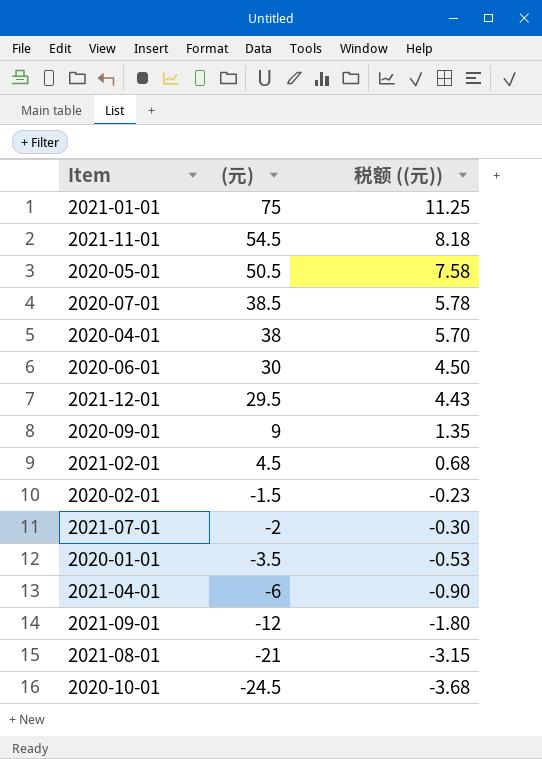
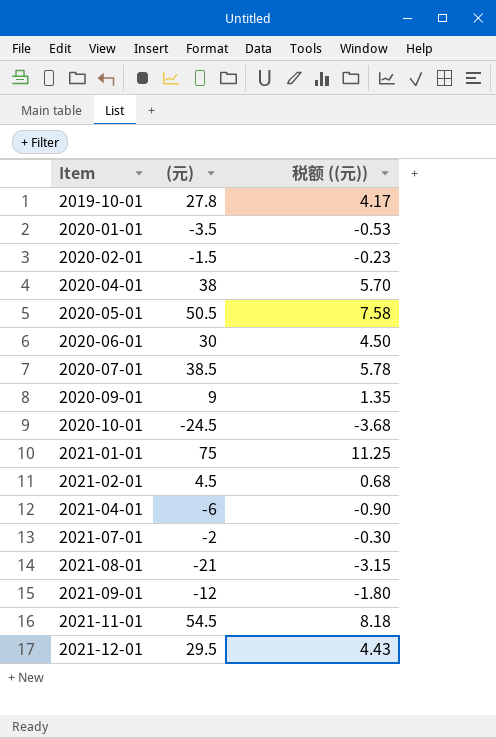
row order: (元) descending -> Item ascending
row 2019-10-01: none -> 27.8 | 4.17

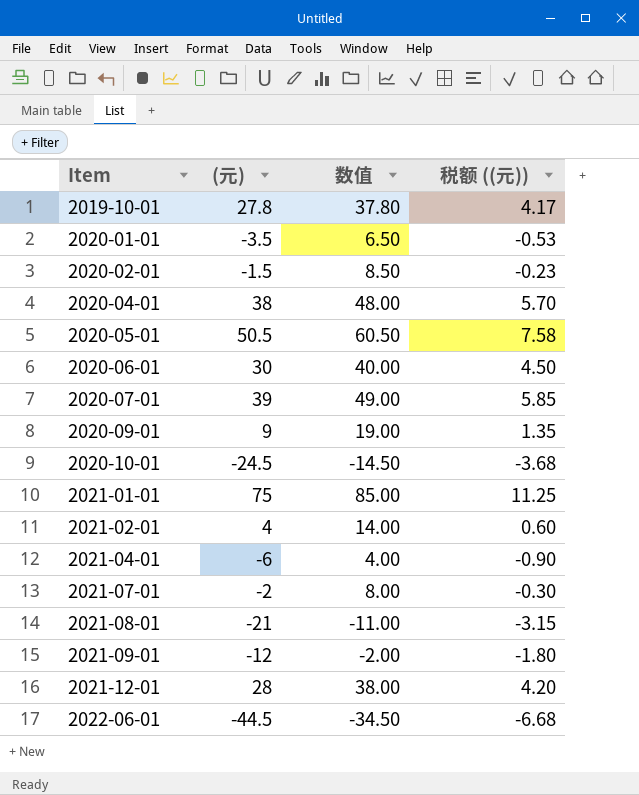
column 数值 | formula: none -> [(元)] + 10
row 2021-11-01: 54.5 | 8.18 -> none
2020-07-01 | (元): 38.5 -> 39
2020-07-01 | 税额 ((元)): 5.78 -> 5.85
2021-02-01 | (元): 4.5 -> 4
2021-02-01 | 税额 ((元)): 0.68 -> 0.60
2021-12-01 | (元): 29.5 -> 28
2021-12-01 | 税额 ((元)): 4.43 -> 4.20
row 2022-06-01: none -> -44.5 | -34.50 | -6.68

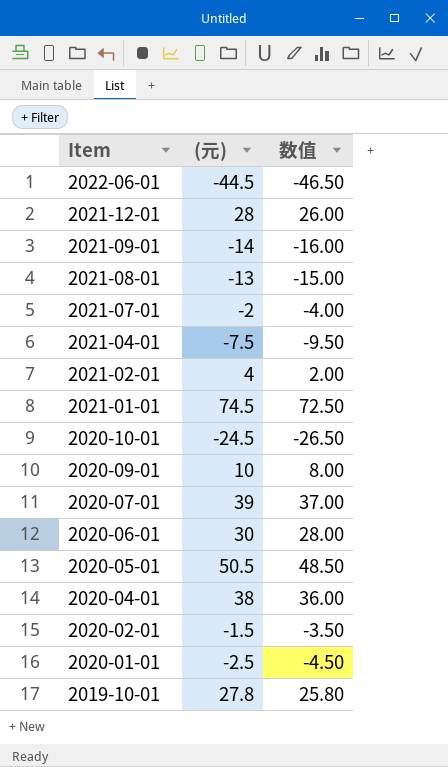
row order: Item ascending -> Item descending
column 税额 ((元)) | formula: [(元)] * 0.15 -> none
column 数值 | formula: [(元)] + 10 -> [(元)] - 2
2021-09-01 | (元): -12 -> -14
2021-08-01 | (元): -21 -> -13
2021-04-01 | (元): -6 -> -7.5
2021-01-01 | (元): 75 -> 74.5
2020-09-01 | (元): 9 -> 10
2020-01-01 | (元): -3.5 -> -2.5

